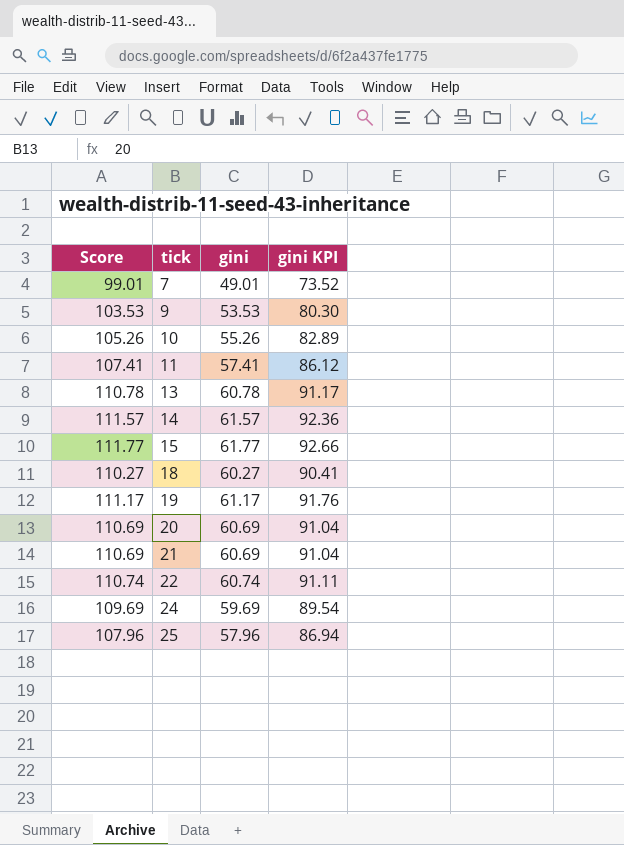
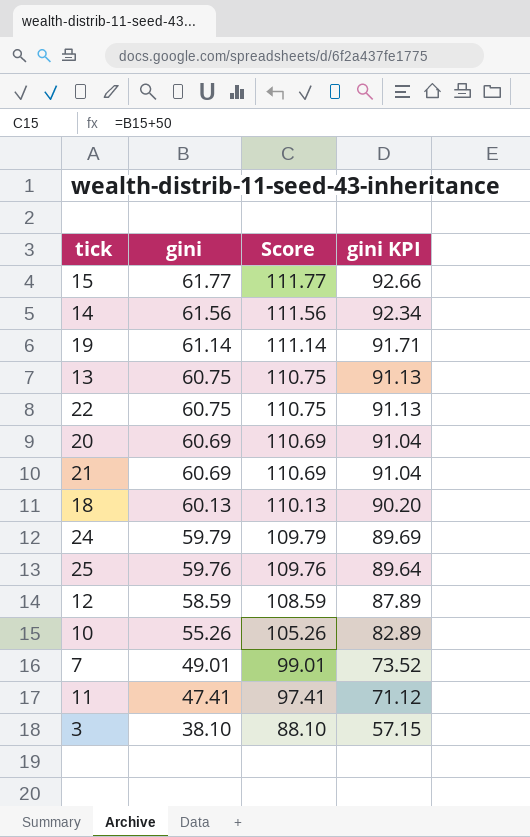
row order: tick ascending -> gini descending
column Score | position: 1 -> 3
row 9: 103.53 | 53.53 | 80.30 -> none
14 | gini: 61.57 -> 61.56
14 | Score: 111.57 -> 111.56
14 | gini KPI: 92.36 -> 92.34
19 | gini: 61.17 -> 61.14
19 | Score: 111.17 -> 111.14
19 | gini KPI: 91.76 -> 91.71
13 | gini: 60.78 -> 60.75
13 | Score: 110.78 -> 110.75
13 | gini KPI: 91.17 -> 91.13
22 | gini: 60.74 -> 60.75
22 | Score: 110.74 -> 110.75
22 | gini KPI: 91.11 -> 91.13
18 | gini: 60.27 -> 60.13
18 | Score: 110.27 -> 110.13
18 | gini KPI: 90.41 -> 90.20
24 | gini: 59.69 -> 59.79
24 | Score: 109.69 -> 109.79
24 | gini KPI: 89.54 -> 89.69
25 | gini: 57.96 -> 59.76
25 | Score: 107.96 -> 109.76
25 | gini KPI: 86.94 -> 89.64
row 12: none -> 58.59 | 108.59 | 87.89
11 | gini: 57.41 -> 47.41
11 | Score: 107.41 -> 97.41
11 | gini KPI: 86.12 -> 71.12
row 3: none -> 38.10 | 88.10 | 57.15

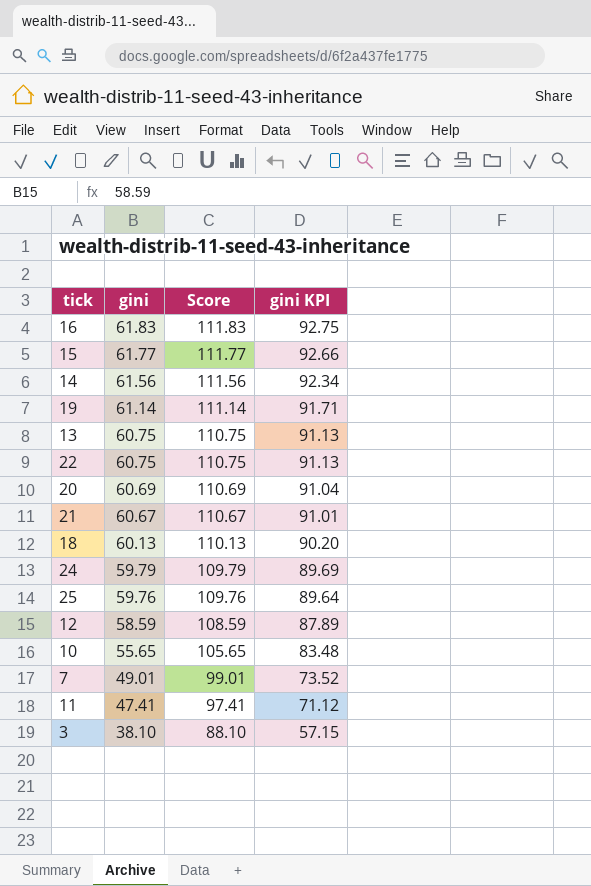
row 16: none -> 61.83 | 111.83 | 92.75
21 | gini: 60.69 -> 60.67
21 | Score: 110.69 -> 110.67
21 | gini KPI: 91.04 -> 91.01
10 | gini: 55.26 -> 55.65
10 | Score: 105.26 -> 105.65
10 | gini KPI: 82.89 -> 83.48

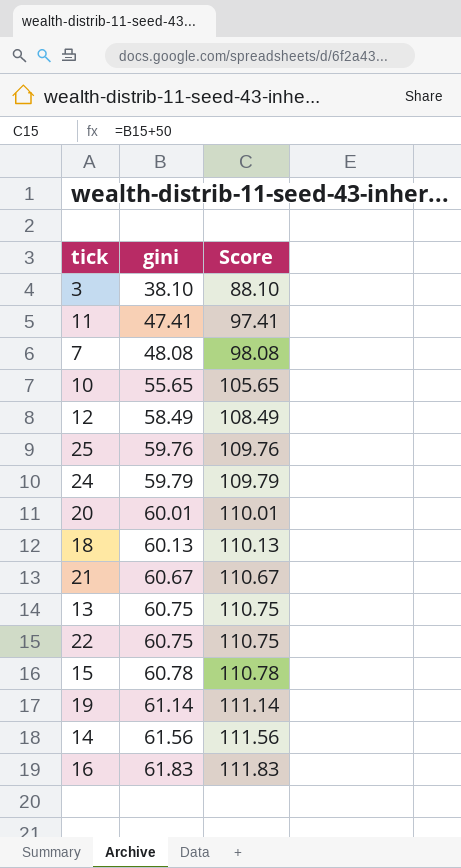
row order: gini descending -> gini ascending
column gini KPI | formula: [gini] * 1.5 -> none
7 | gini: 49.01 -> 48.08
7 | Score: 99.01 -> 98.08
12 | gini: 58.59 -> 58.49
12 | Score: 108.59 -> 108.49
20 | gini: 60.69 -> 60.01
20 | Score: 110.69 -> 110.01
15 | gini: 61.77 -> 60.78
15 | Score: 111.77 -> 110.78

